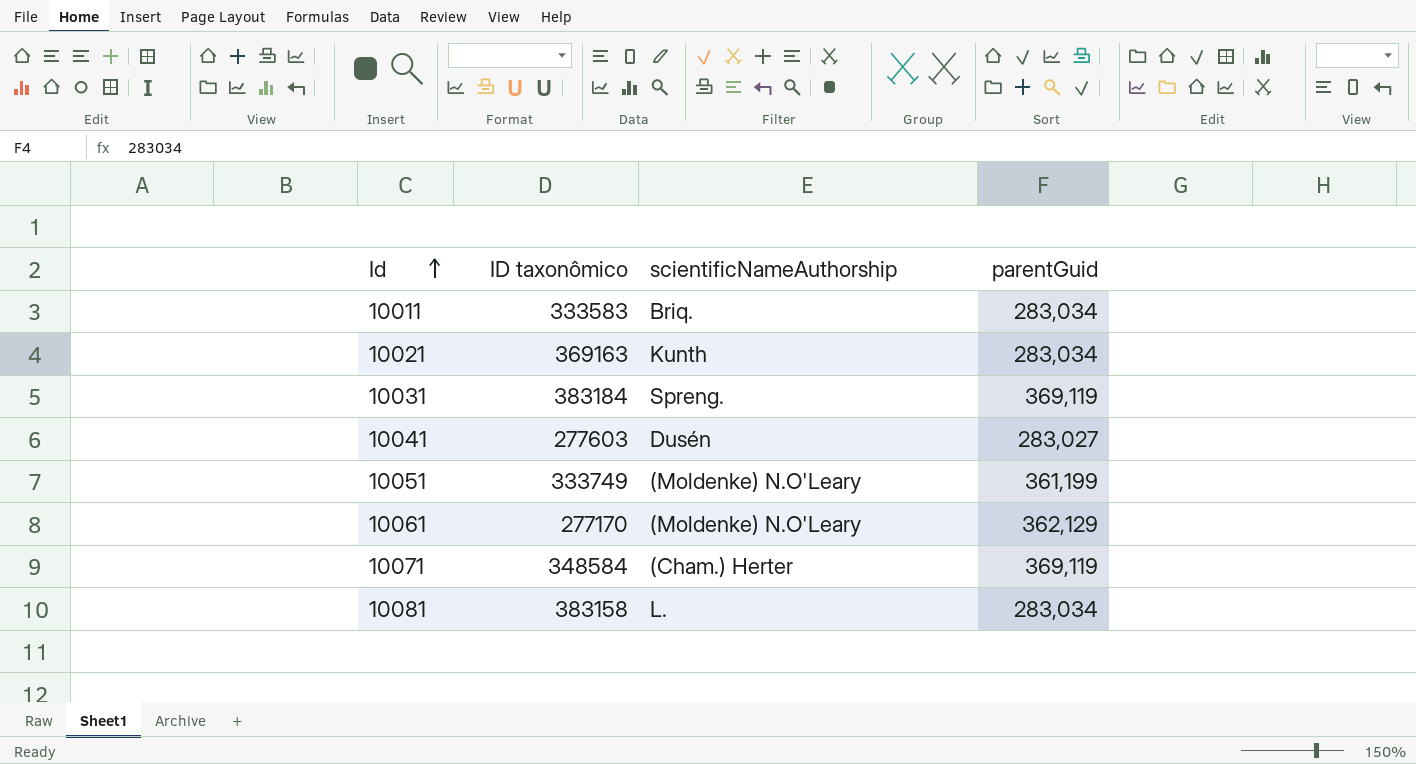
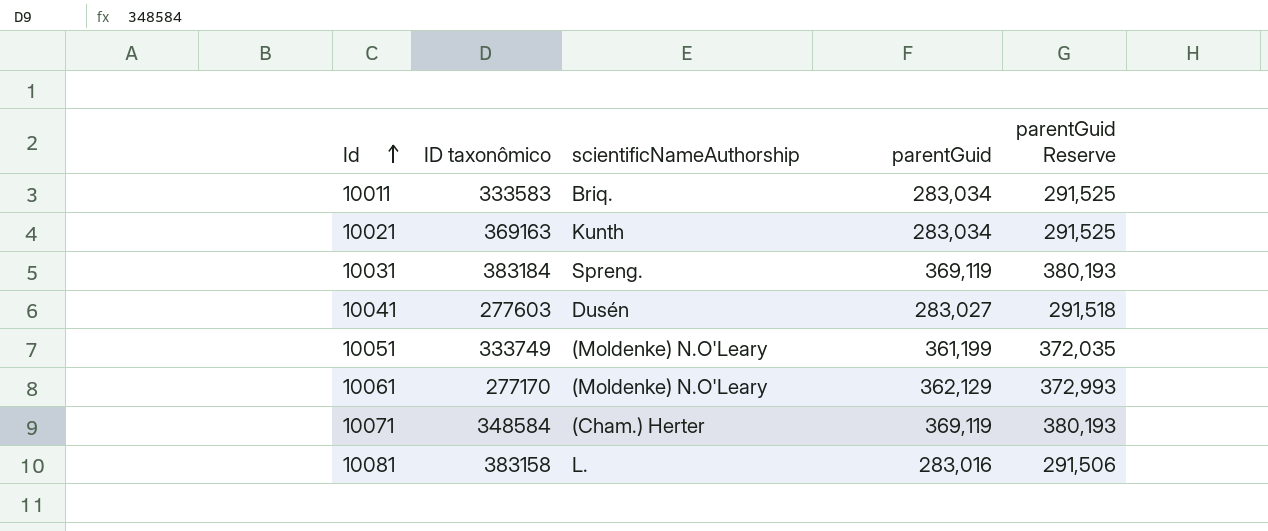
column parentGuid Reserve | formula: none -> [parentGuid] * 1.03
10081 | parentGuid: 283,034 -> 283,016

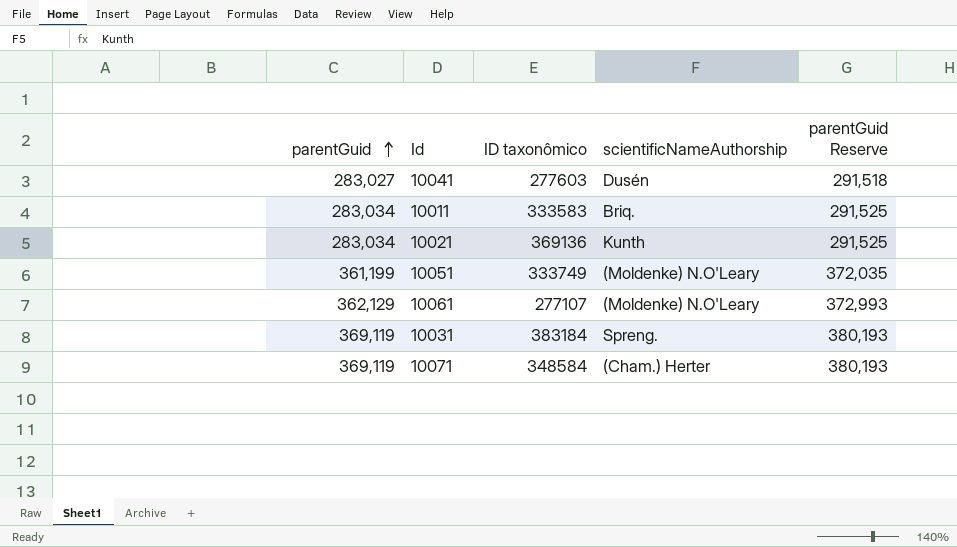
row order: Id ascending -> parentGuid ascending
column parentGuid | position: 4 -> 1
row 10081: 383158 | L. | 283,016 | 291,506 -> none
10021 | ID taxonômico: 369163 -> 369136
10061 | ID taxonômico: 277170 -> 277107

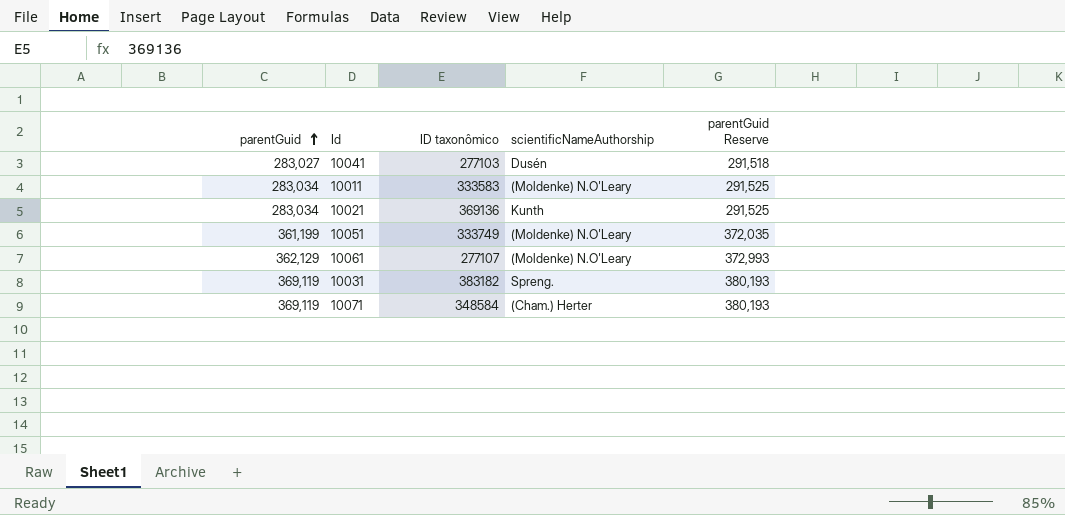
10041 | ID taxonômico: 277603 -> 277103
10011 | scientificNameAuthorship: Briq. -> (Moldenke) N.O'Leary
10031 | ID taxonômico: 383184 -> 383182

